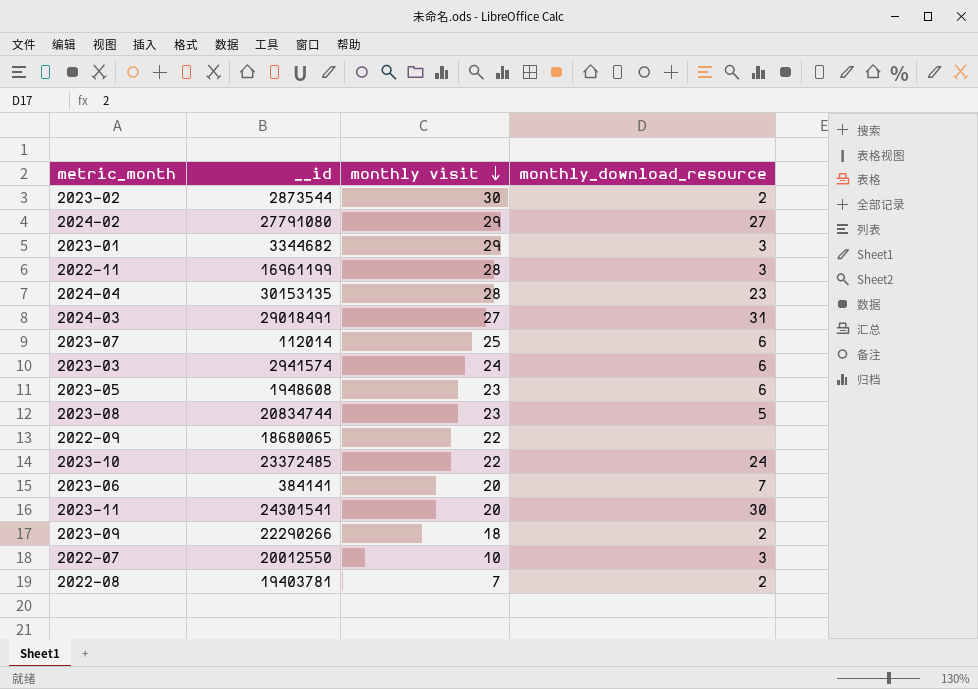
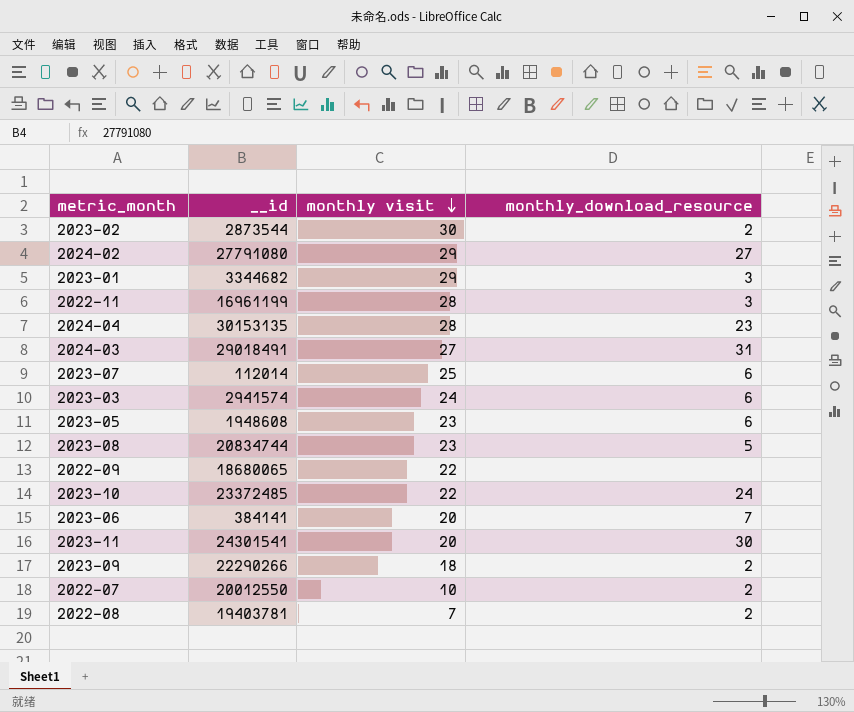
2022-07 | monthly_download_resource: 3 -> 2

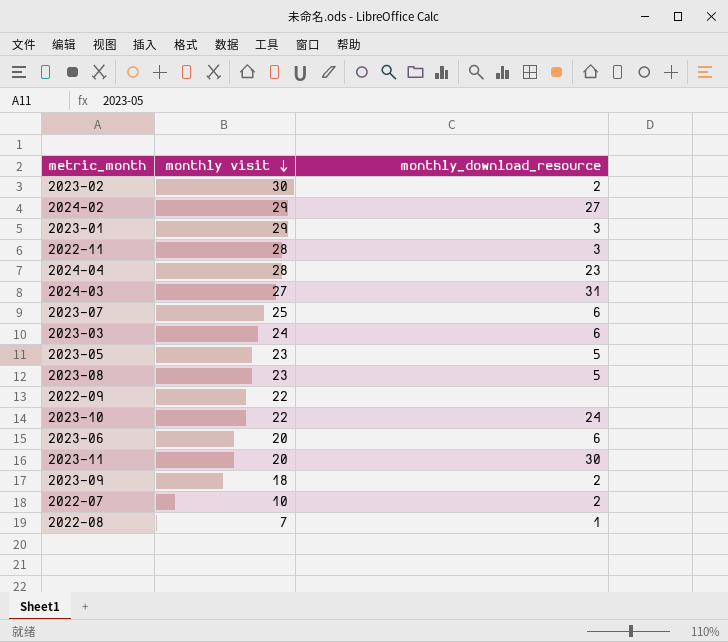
column __id | position: 2 -> none
2023-05 | monthly_download_resource: 6 -> 5
2023-06 | monthly_download_resource: 7 -> 6
2022-08 | monthly_download_resource: 2 -> 1

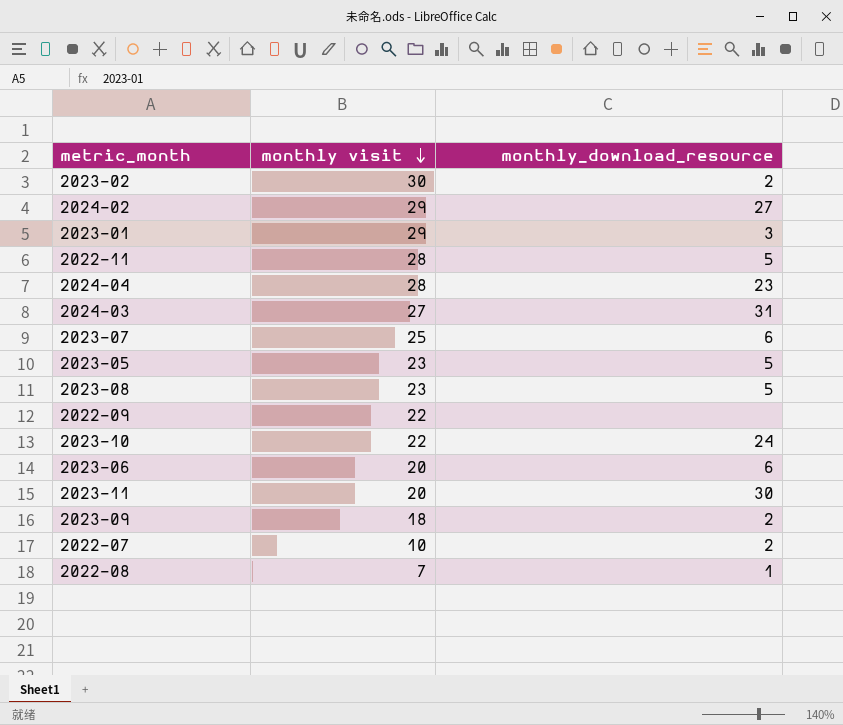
row 2023-03: 24 | 6 -> none
2022-11 | monthly_download_resource: 3 -> 5

